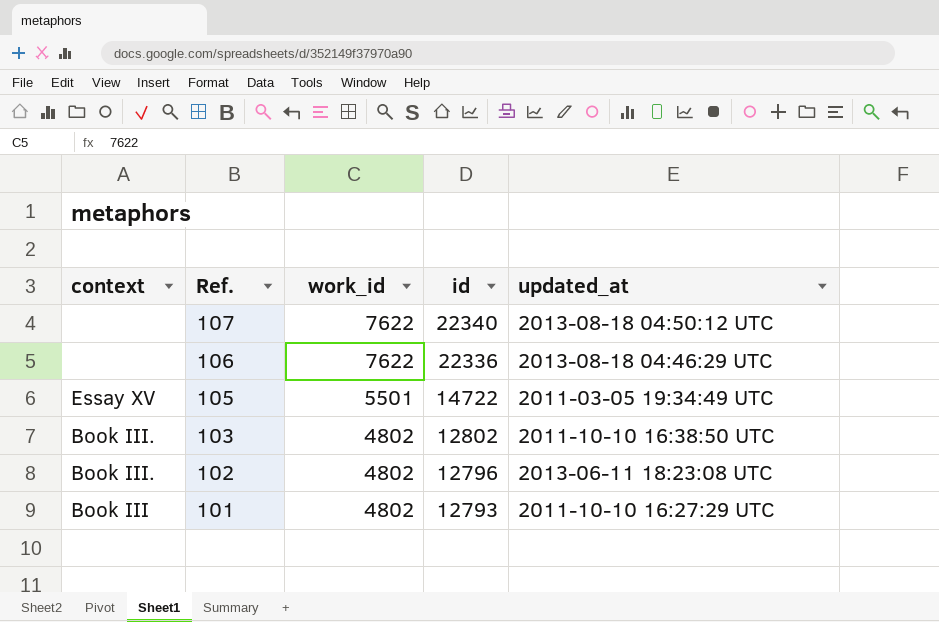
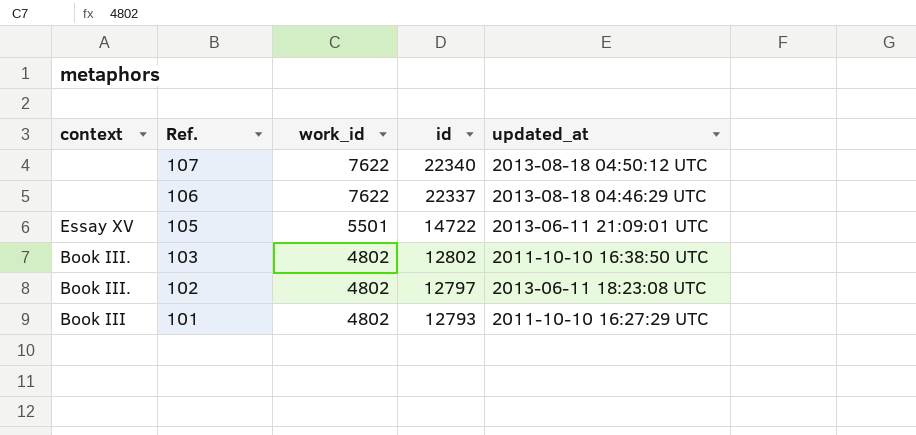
106 | id: 22336 -> 22337
105 | updated_at: 2011-03-05 19:34:49 UTC -> 2013-06-11 21:09:01 UTC
102 | id: 12796 -> 12797

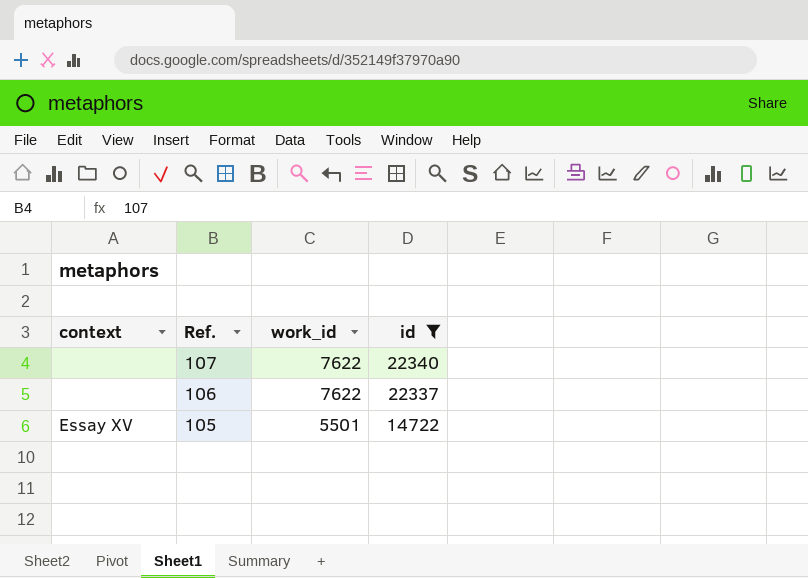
filter: none -> id >= 14722
column updated_at | position: 5 -> none

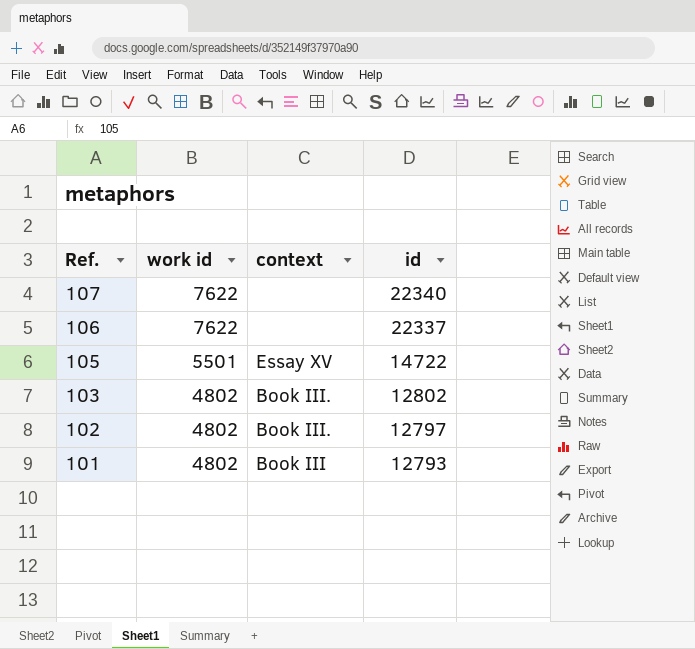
filter: id >= 14722 -> none
column name: work_id -> work id
column context | position: 1 -> 3

